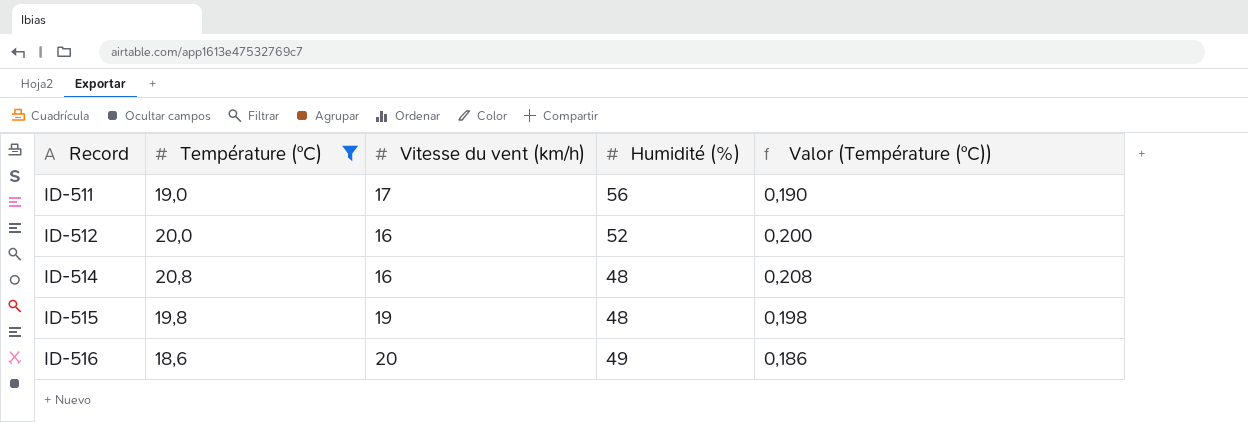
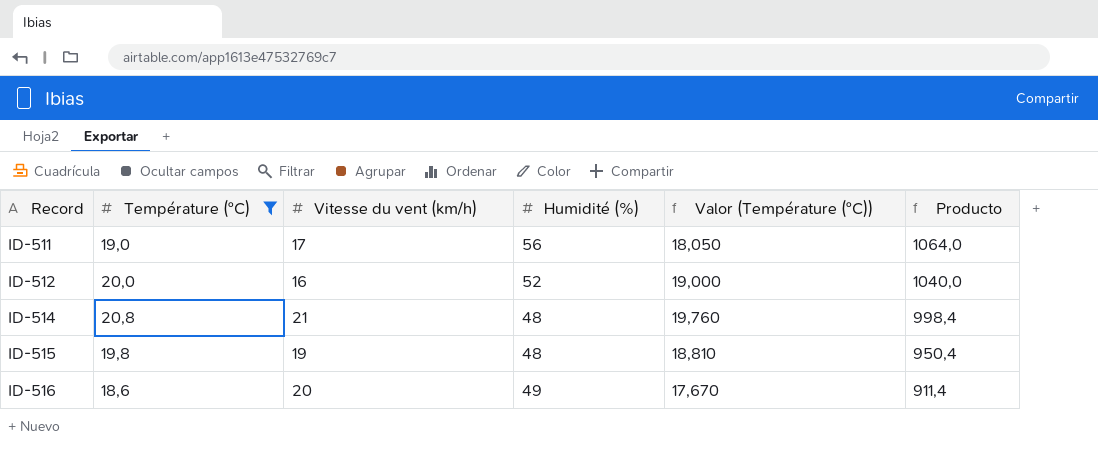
column Valor (Température (ºC)) | formula: [Température (ºC)] * 0,01 -> [Température (ºC)] * 0,95
column Producto | formula: none -> [Température (ºC)] * [Humidité (%)]
ID-514 | Vitesse du vent (km/h): 16 -> 21

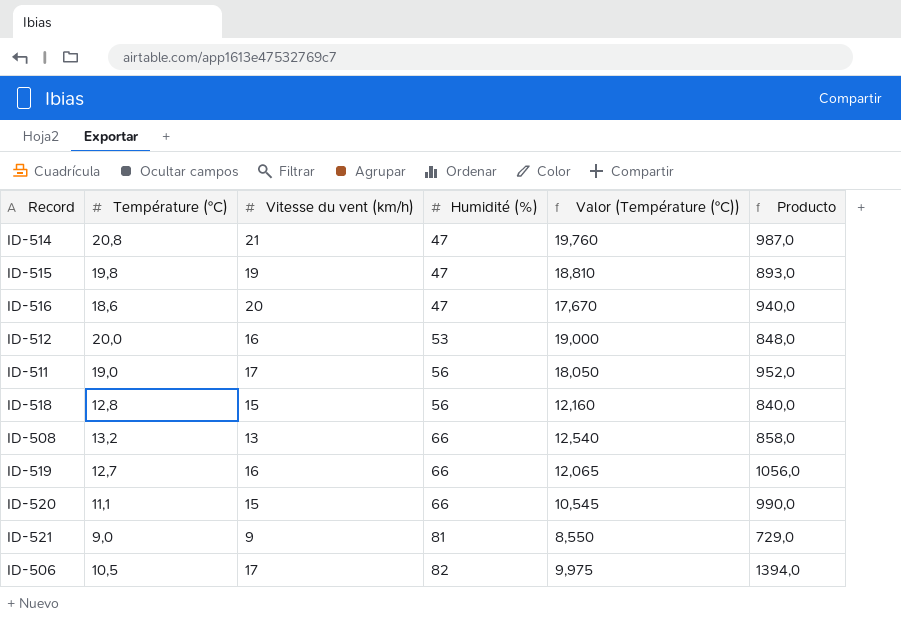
filter: Température (ºC) >= 18,6 -> none
row order: Record ascending -> Humidité (%) ascending
column Producto | formula: [Température (ºC)] * [Humidité (%)] -> [Vitesse du vent (km/h)] * [Humidité (%)]
ID-514 | Humidité (%): 48 -> 47
ID-515 | Humidité (%): 48 -> 47
ID-516 | Humidité (%): 49 -> 47
ID-512 | Humidité (%): 52 -> 53

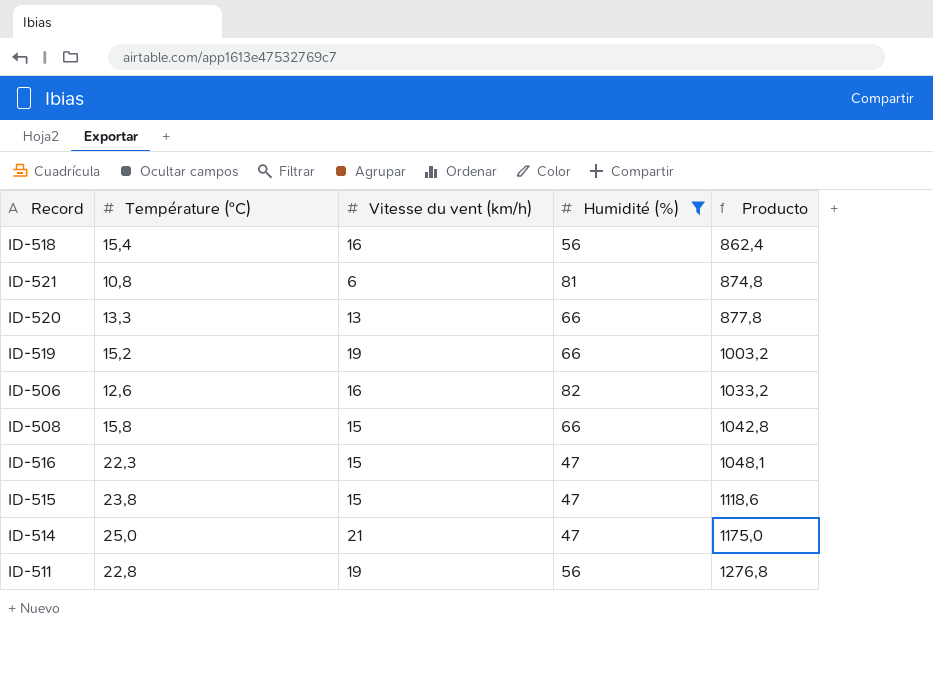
filter: none -> Humidité (%) != 53
row order: Humidité (%) ascending -> Producto ascending
column Valor (Température (ºC)) | formula: [Température (ºC)] * 0,95 -> none
column Producto | formula: [Vitesse du vent (km/h)] * [Humidité (%)] -> [Température (ºC)] * [Humidité (%)]
ID-518 | Température (ºC): 12,8 -> 15,4
ID-518 | Vitesse du vent (km/h): 15 -> 16
ID-521 | Température (ºC): 9,0 -> 10,8
ID-521 | Vitesse du vent (km/h): 9 -> 6
ID-520 | Température (ºC): 11,1 -> 13,3
ID-520 | Vitesse du vent (km/h): 15 -> 13
ID-519 | Température (ºC): 12,7 -> 15,2
ID-519 | Vitesse du vent (km/h): 16 -> 19
ID-506 | Température (ºC): 10,5 -> 12,6
ID-506 | Vitesse du vent (km/h): 17 -> 16
ID-508 | Température (ºC): 13,2 -> 15,8
ID-508 | Vitesse du vent (km/h): 13 -> 15
ID-516 | Température (ºC): 18,6 -> 22,3
ID-516 | Vitesse du vent (km/h): 20 -> 15
ID-515 | Température (ºC): 19,8 -> 23,8
ID-515 | Vitesse du vent (km/h): 19 -> 15
ID-514 | Température (ºC): 20,8 -> 25,0
ID-511 | Température (ºC): 19,0 -> 22,8
ID-511 | Vitesse du vent (km/h): 17 -> 19

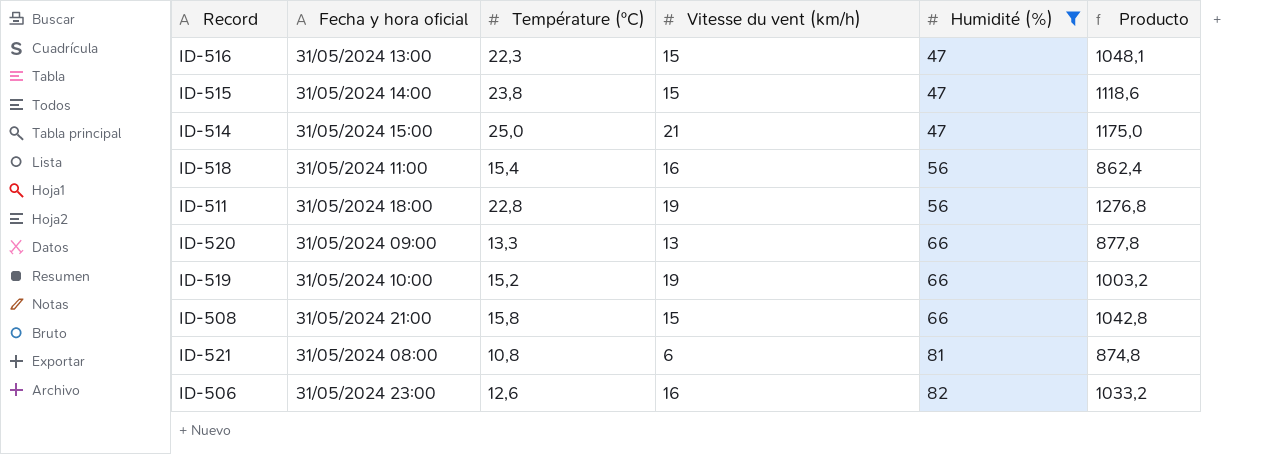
row order: Producto ascending -> Humidité (%) ascending
column Fecha y hora oficial | position: none -> 2

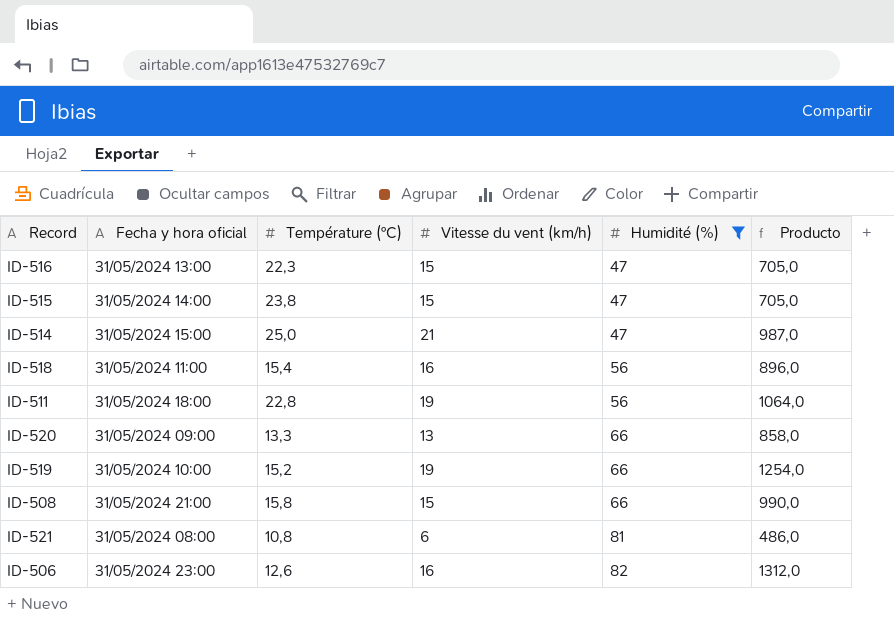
column Producto | formula: [Température (ºC)] * [Humidité (%)] -> [Vitesse du vent (km/h)] * [Humidité (%)]

